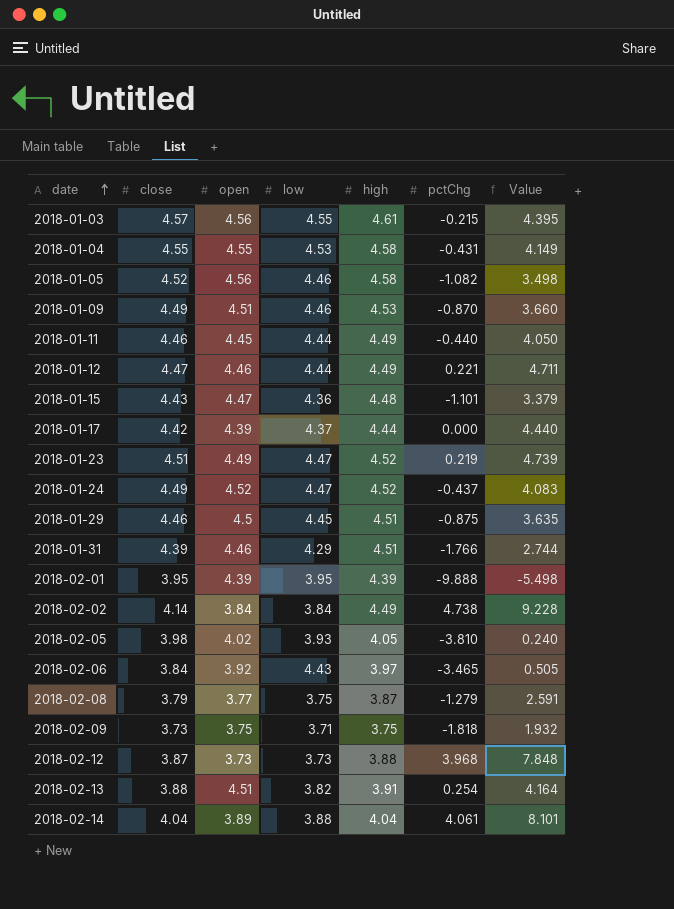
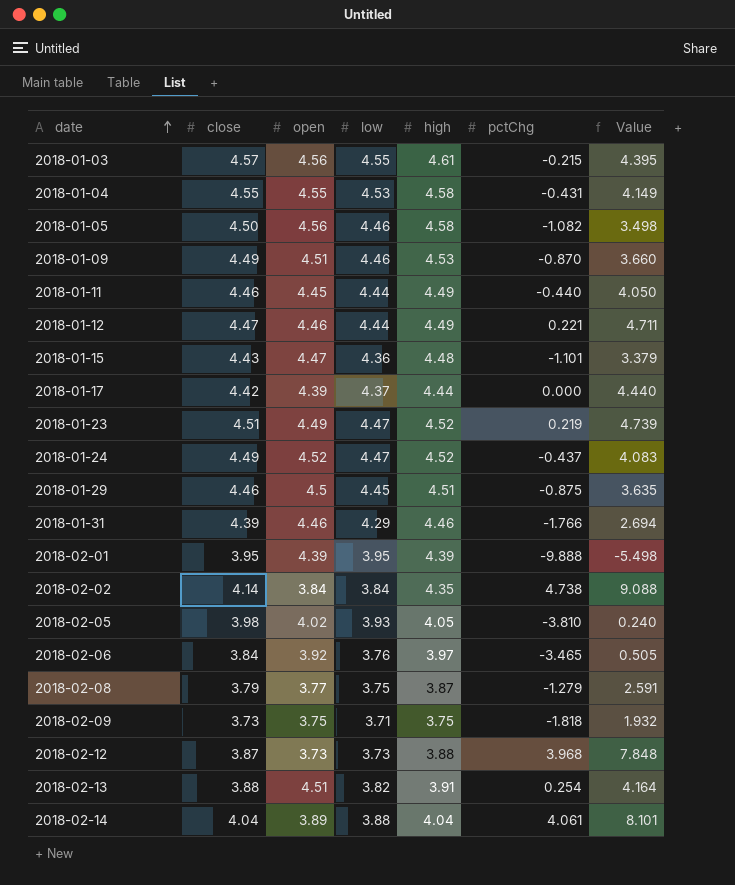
2018-01-05 | close: 4.52 -> 4.50
2018-01-31 | high: 4.51 -> 4.46
2018-01-31 | Value: 2.744 -> 2.694
2018-02-02 | high: 4.49 -> 4.35
2018-02-02 | Value: 9.228 -> 9.088
2018-02-06 | low: 4.43 -> 3.76

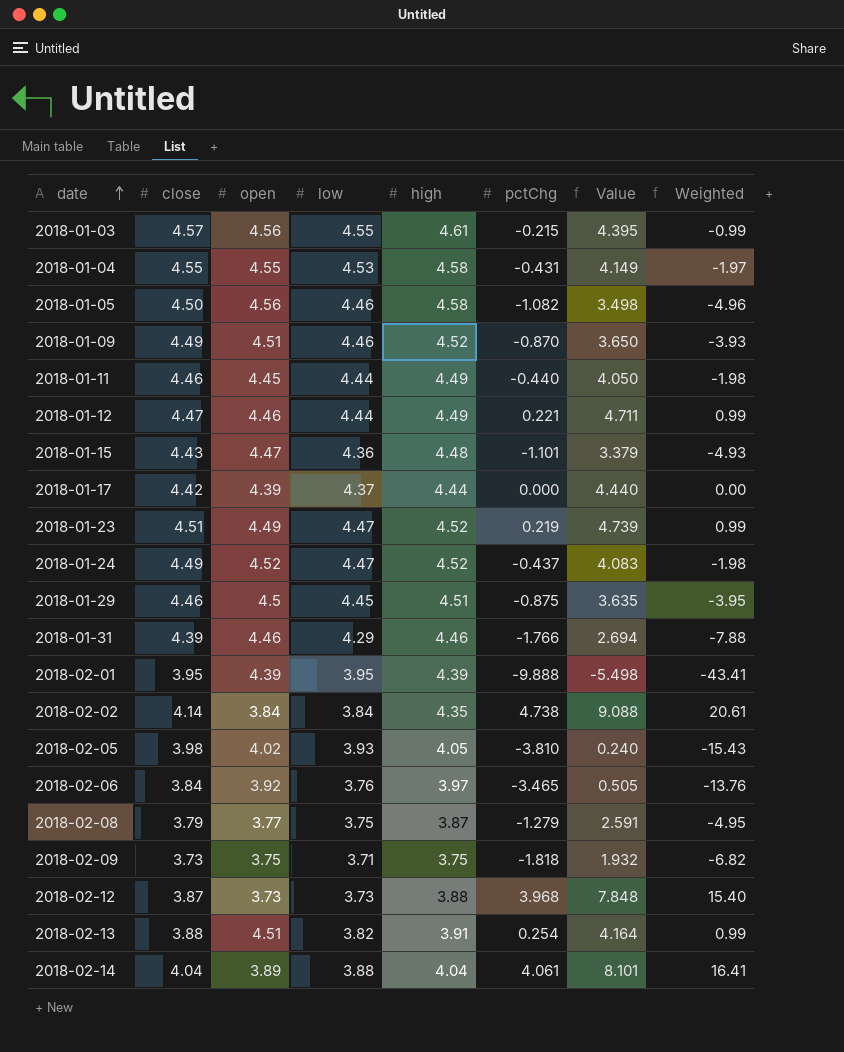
column Weighted | formula: none -> [high] * [pctChg]
2018-01-09 | high: 4.53 -> 4.52
2018-01-09 | Value: 3.660 -> 3.650

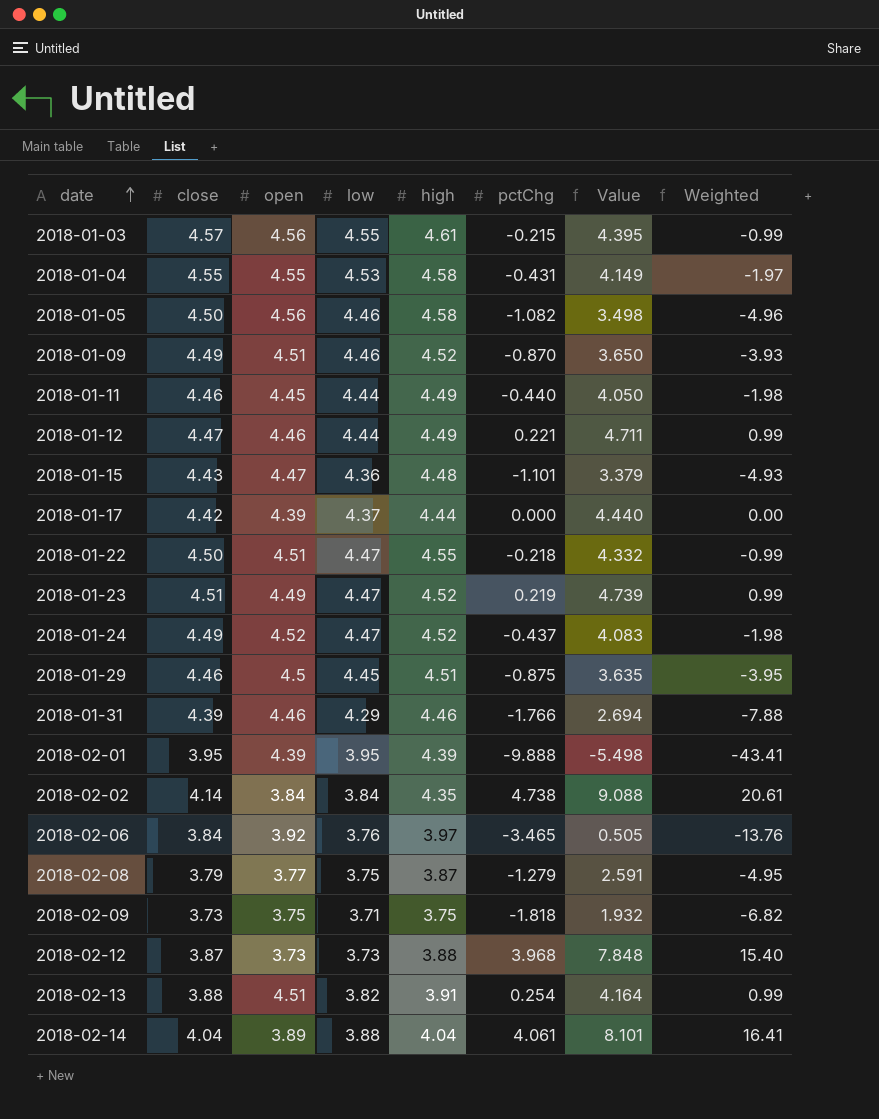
row 2018-02-05: 3.98 | 4.02 | 3.93 | 4.05 | -3.810 | 0.240 | -15.43 -> none
row 2018-01-22: none -> 4.50 | 4.51 | 4.47 | 4.55 | -0.218 | 4.332 | -0.99

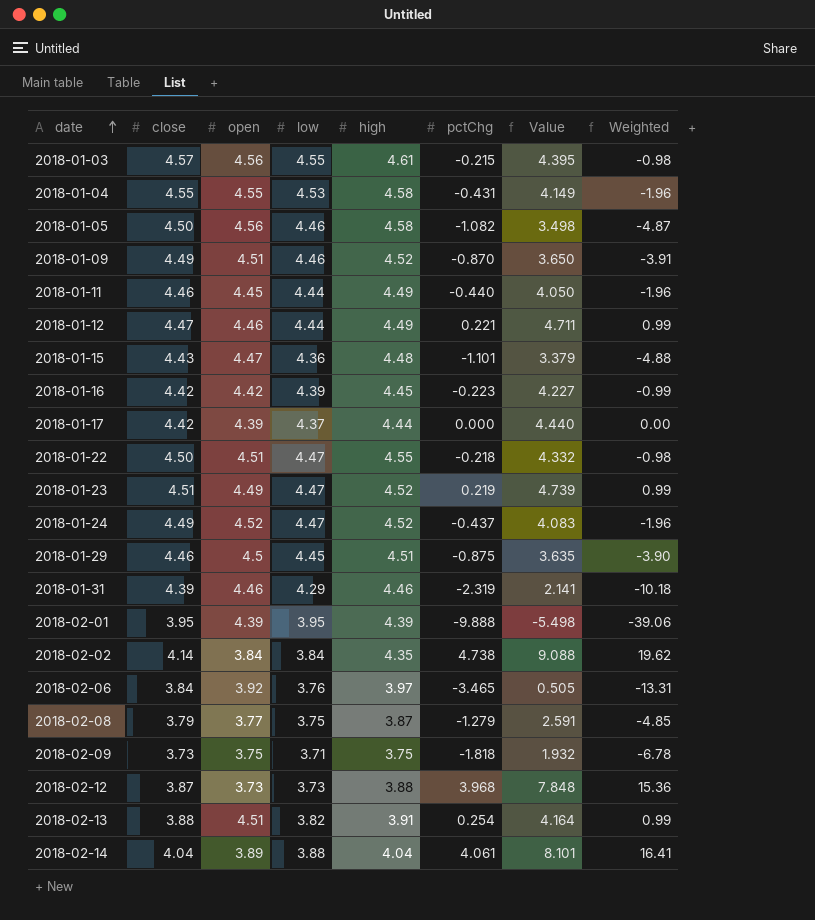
column Weighted | formula: [high] * [pctChg] -> [close] * [pctChg]
row 2018-01-16: none -> 4.42 | 4.42 | 4.39 | 4.45 | -0.223 | 4.227 | -0.99
2018-01-31 | pctChg: -1.766 -> -2.319
2018-01-31 | Value: 2.694 -> 2.141

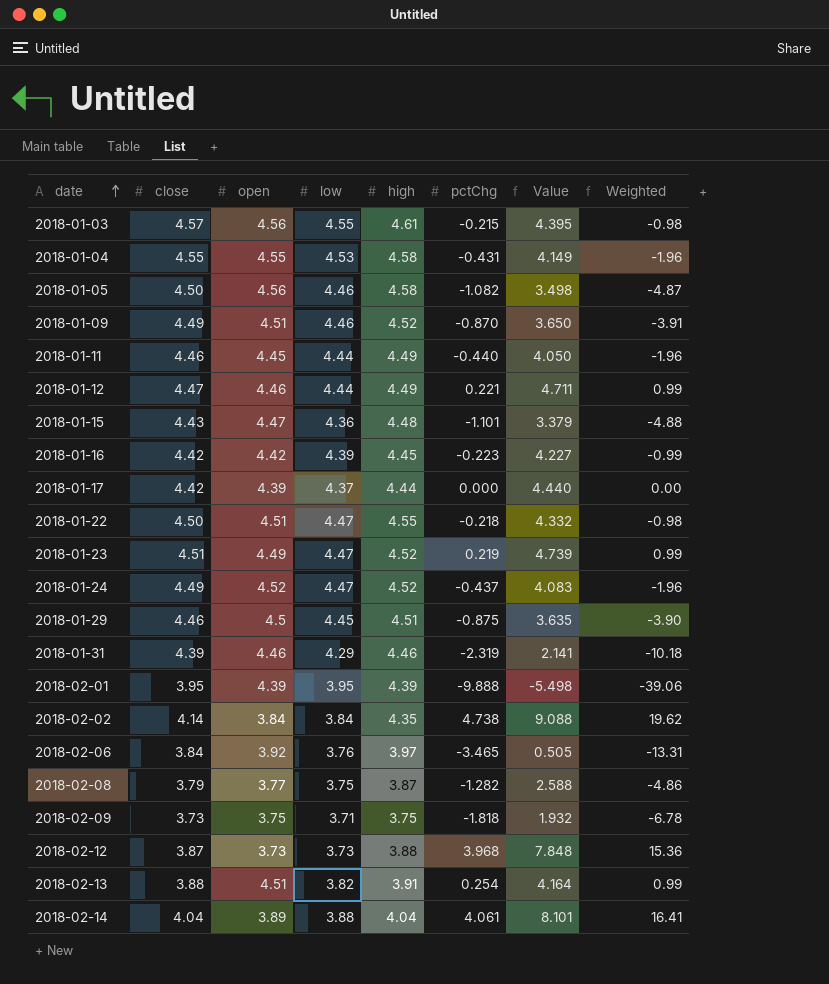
2018-02-08 | pctChg: -1.279 -> -1.282
2018-02-08 | Value: 2.591 -> 2.588
2018-02-08 | Weighted: -4.85 -> -4.86

